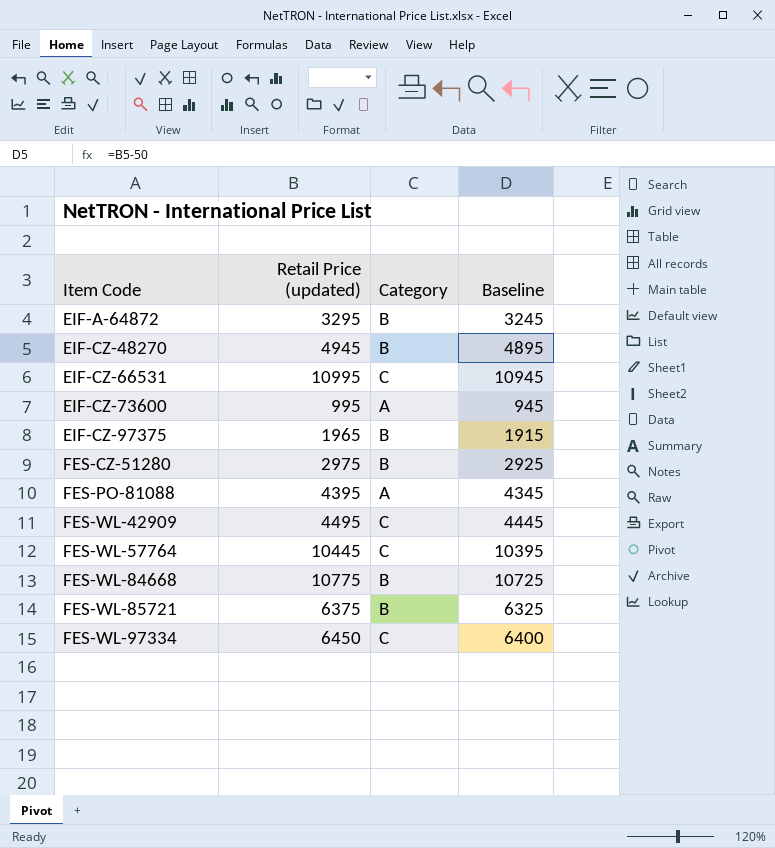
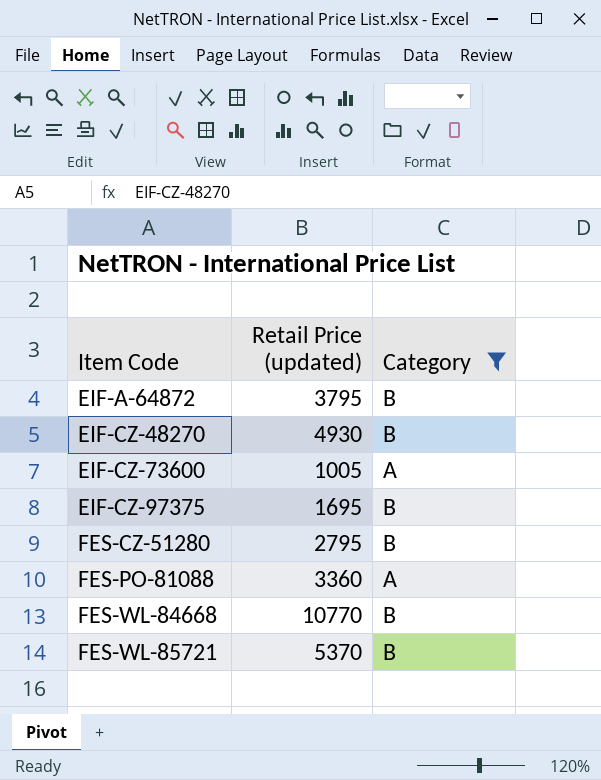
filter: none -> Category != C
column Baseline | formula: [Retail Price (updated)] - 50 -> none
EIF-A-64872 | Retail Price (updated): 3295 -> 3795
EIF-CZ-48270 | Retail Price (updated): 4945 -> 4930
EIF-CZ-73600 | Retail Price (updated): 995 -> 1005
EIF-CZ-97375 | Retail Price (updated): 1965 -> 1695
FES-CZ-51280 | Retail Price (updated): 2975 -> 2795
FES-PO-81088 | Retail Price (updated): 4395 -> 3360
FES-WL-84668 | Retail Price (updated): 10775 -> 10770
FES-WL-85721 | Retail Price (updated): 6375 -> 5370

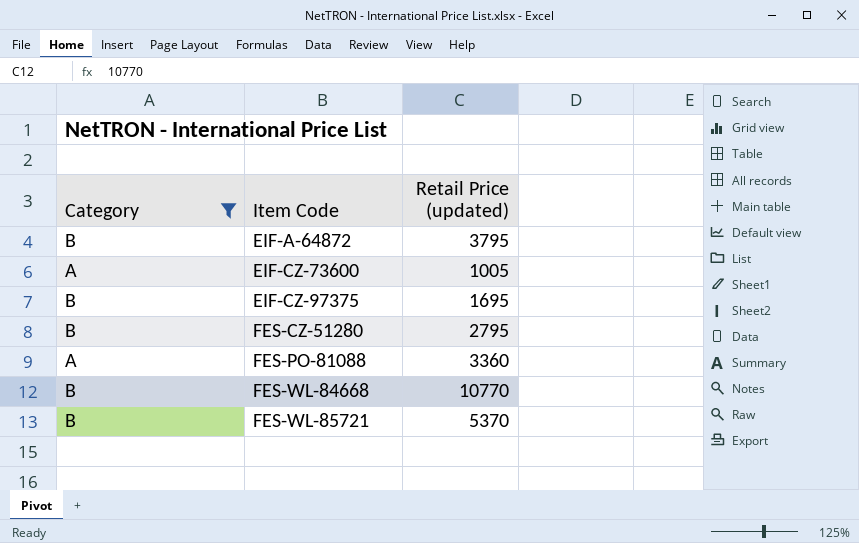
column Category | position: 3 -> 1
row EIF-CZ-48270: 4930 | B -> none

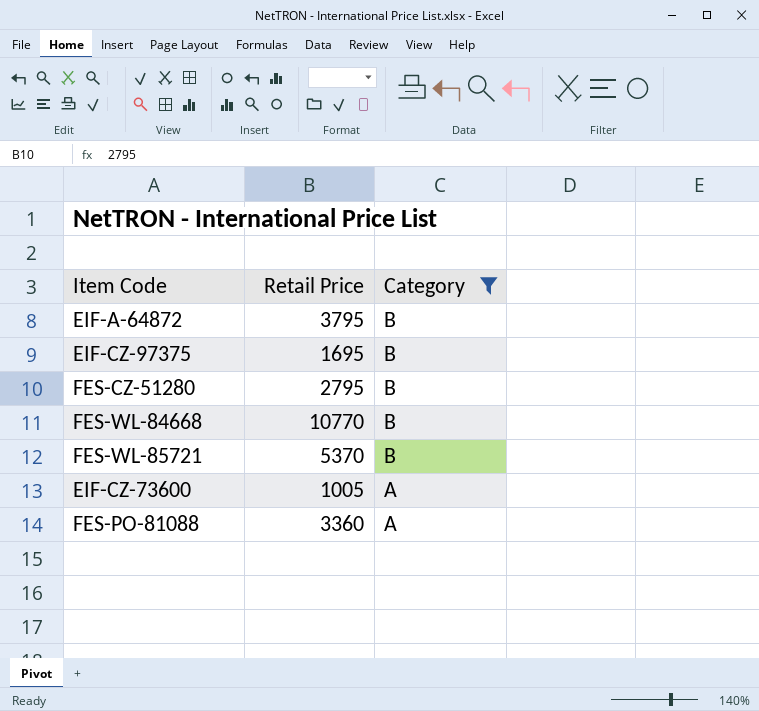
row order: Item Code ascending -> Category descending
column name: Retail Price (updated) -> Retail Price
column Category | position: 1 -> 3

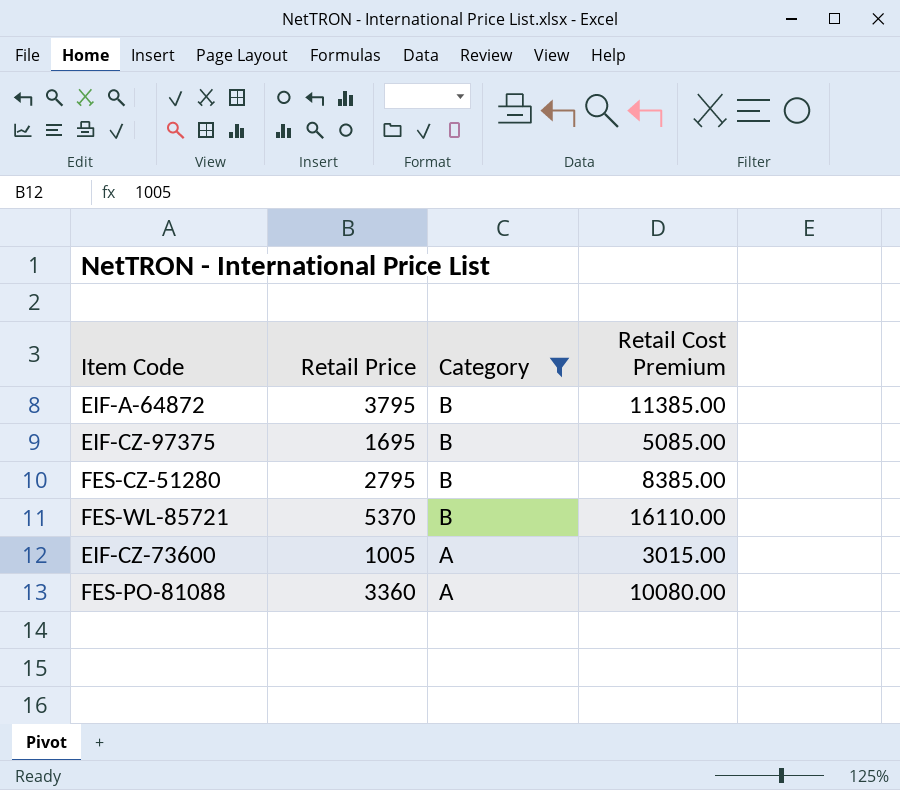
column Retail Cost Premium | formula: none -> [Retail Price] * 3
row FES-WL-84668: 10770 | B -> none

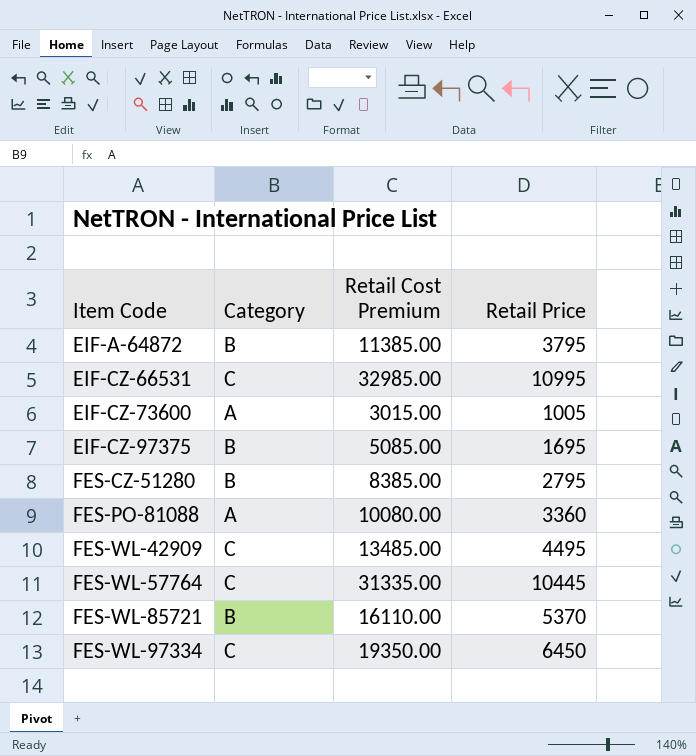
filter: Category != C -> none
row order: Category descending -> Item Code ascending
column Retail Price | position: 2 -> 4

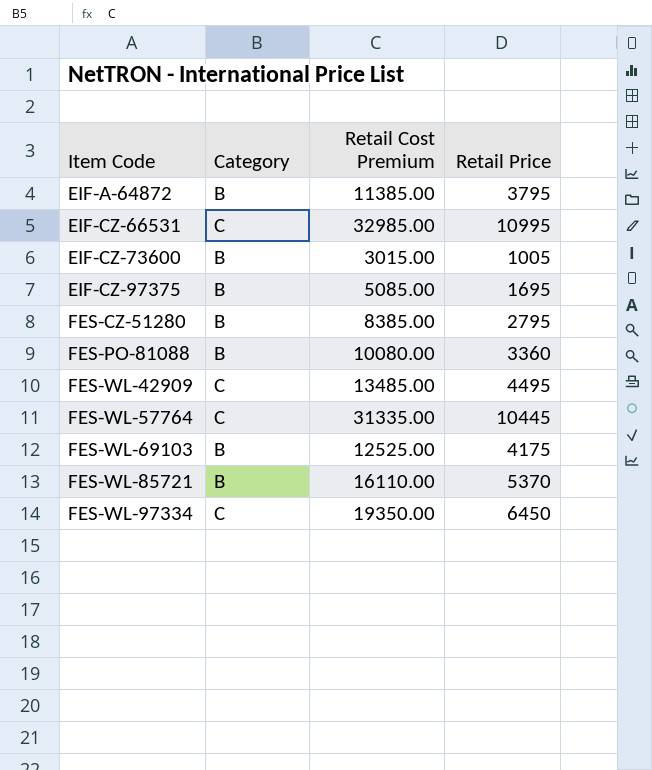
EIF-CZ-73600 | Category: A -> B
FES-PO-81088 | Category: A -> B
row FES-WL-69103: none -> B | 12525.00 | 4175

